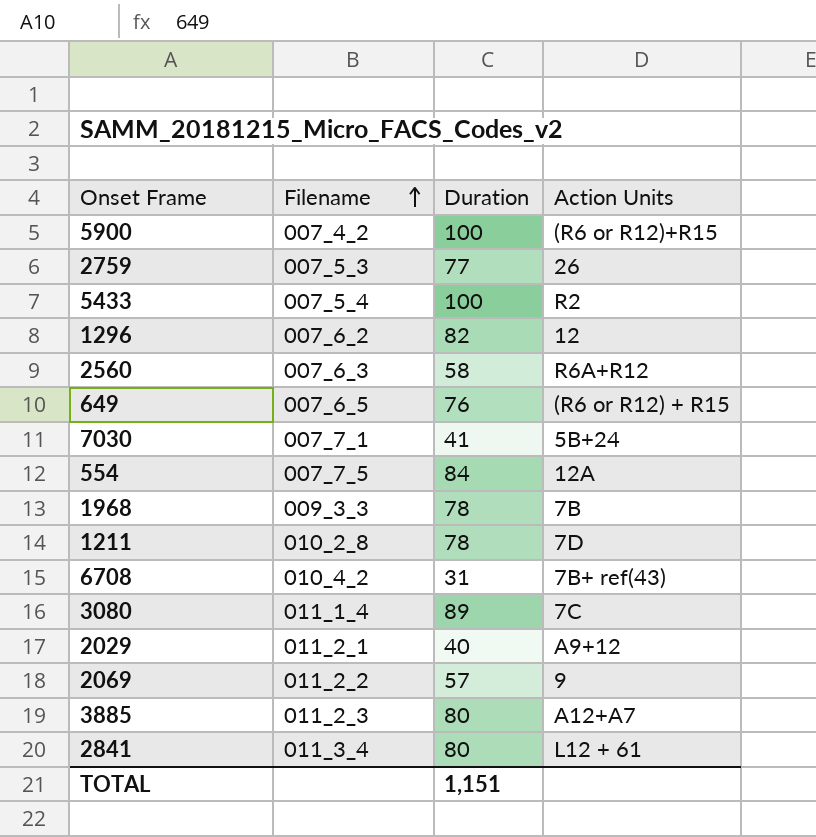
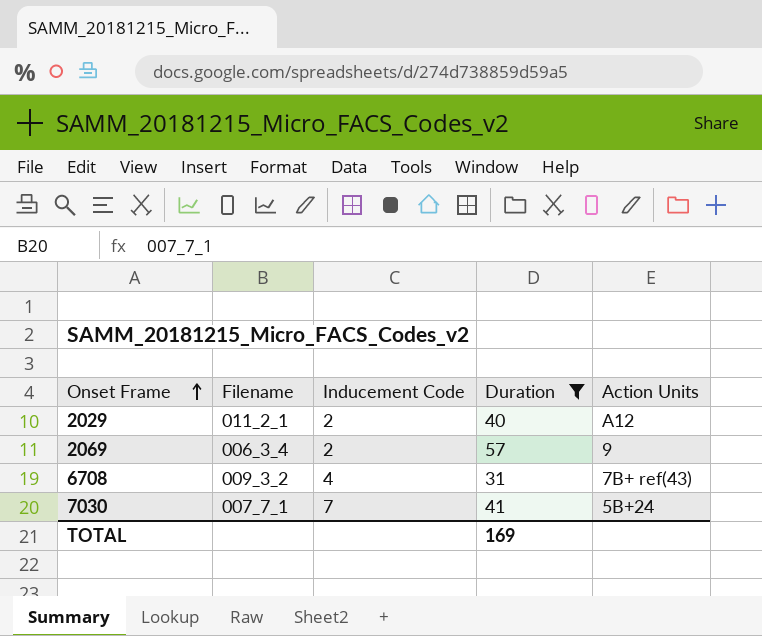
filter: none -> Duration <= 57
row order: Filename ascending -> Onset Frame ascending
column Inducement Code | position: none -> 3
2029 | Action Units: A9+12 -> A12
2069 | Filename: 011_2_2 -> 006_3_4
6708 | Filename: 010_4_2 -> 009_3_2
TOTAL | Duration: 1,151 -> 169

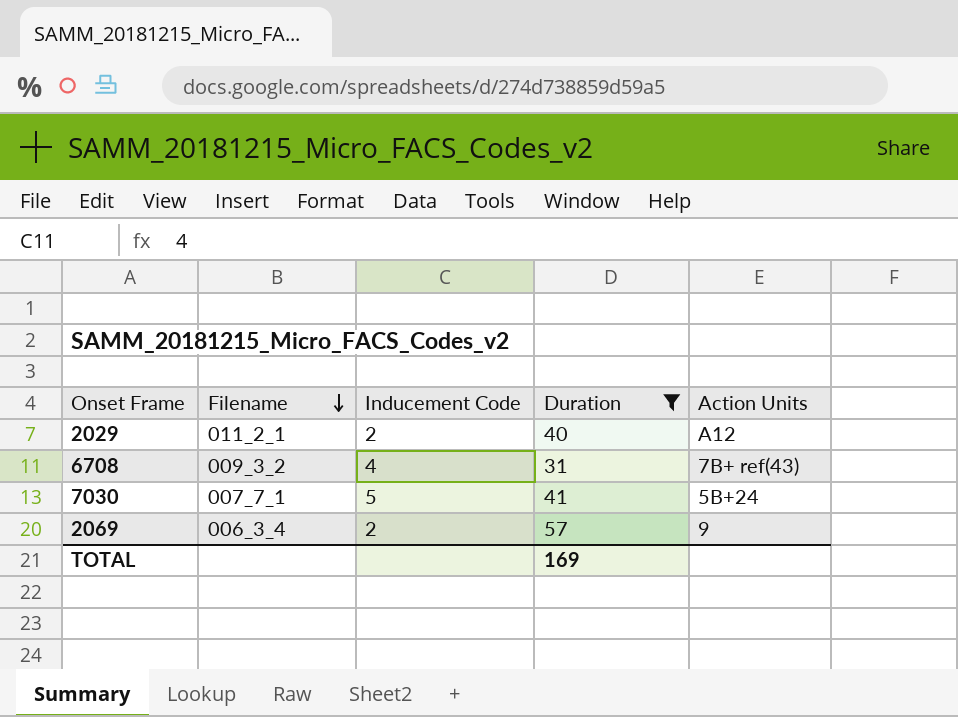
row order: Onset Frame ascending -> Filename descending
7030 | Inducement Code: 7 -> 5

